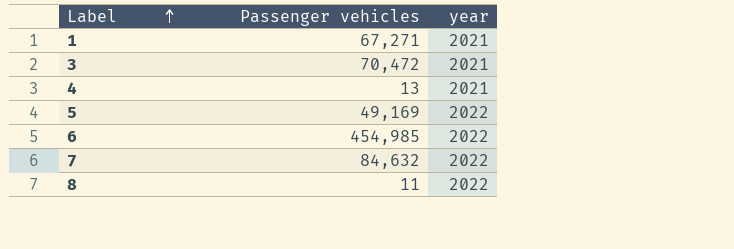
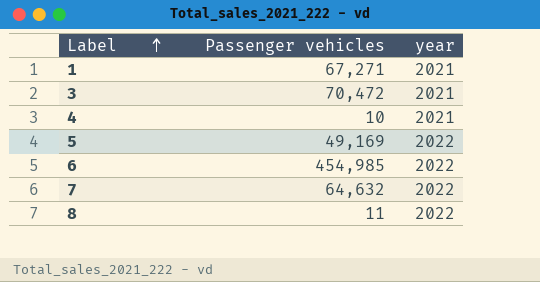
4 | Passenger vehicles: 13 -> 10
7 | Passenger vehicles: 84,632 -> 64,632

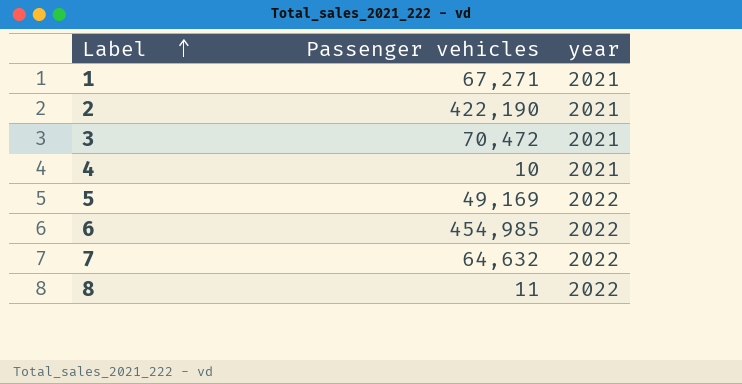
row 2: none -> 422,190 | 2021

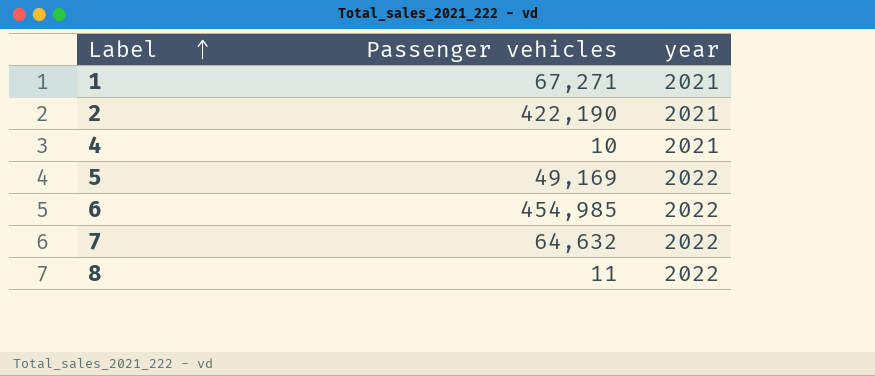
row 3: 70,472 | 2021 -> none

